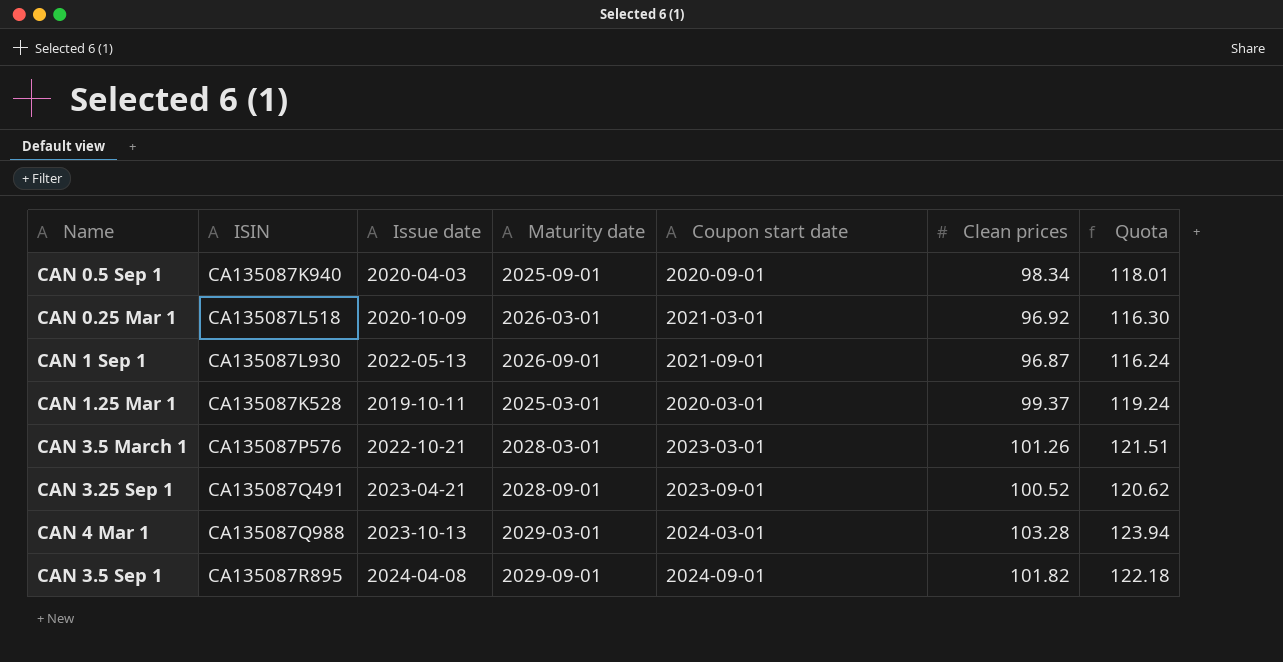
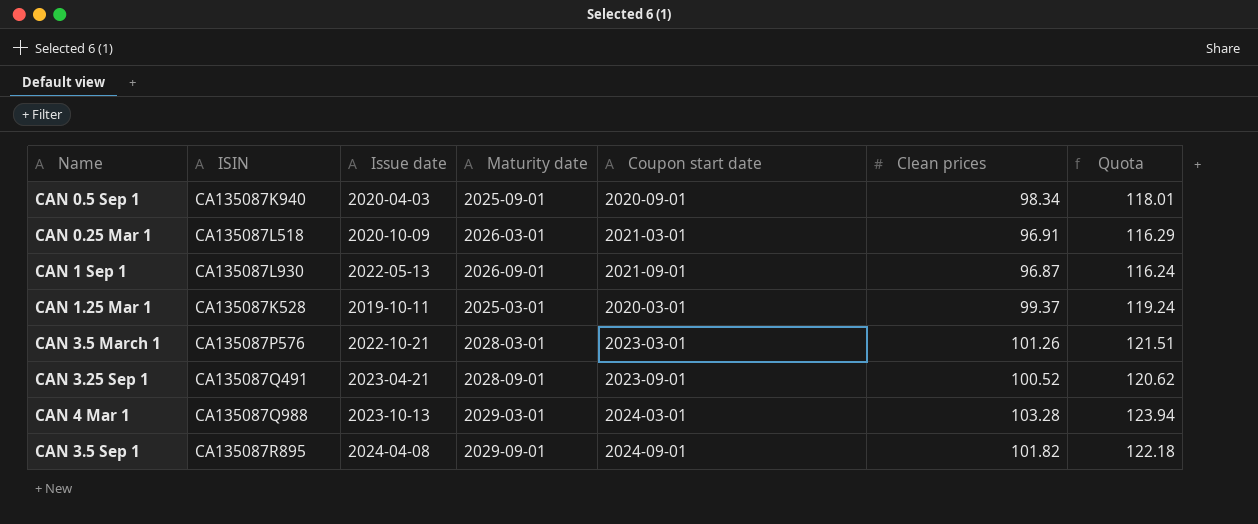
CAN 0.25 Mar 1 | Clean prices: 96.92 -> 96.91
CAN 0.25 Mar 1 | Quota: 116.30 -> 116.29

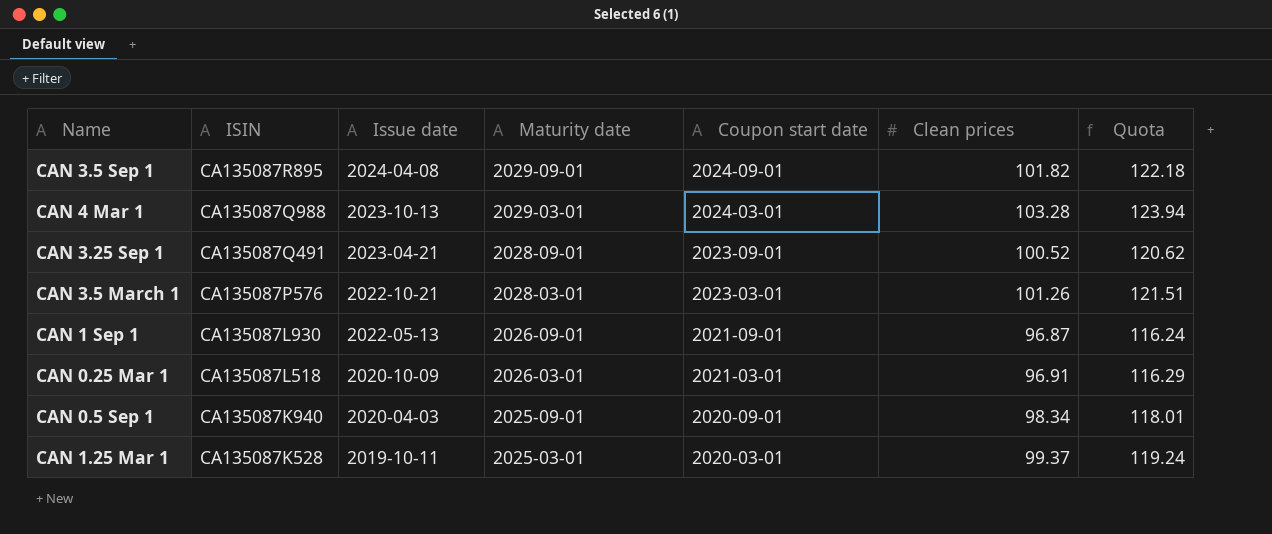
row order: none -> ISIN descending

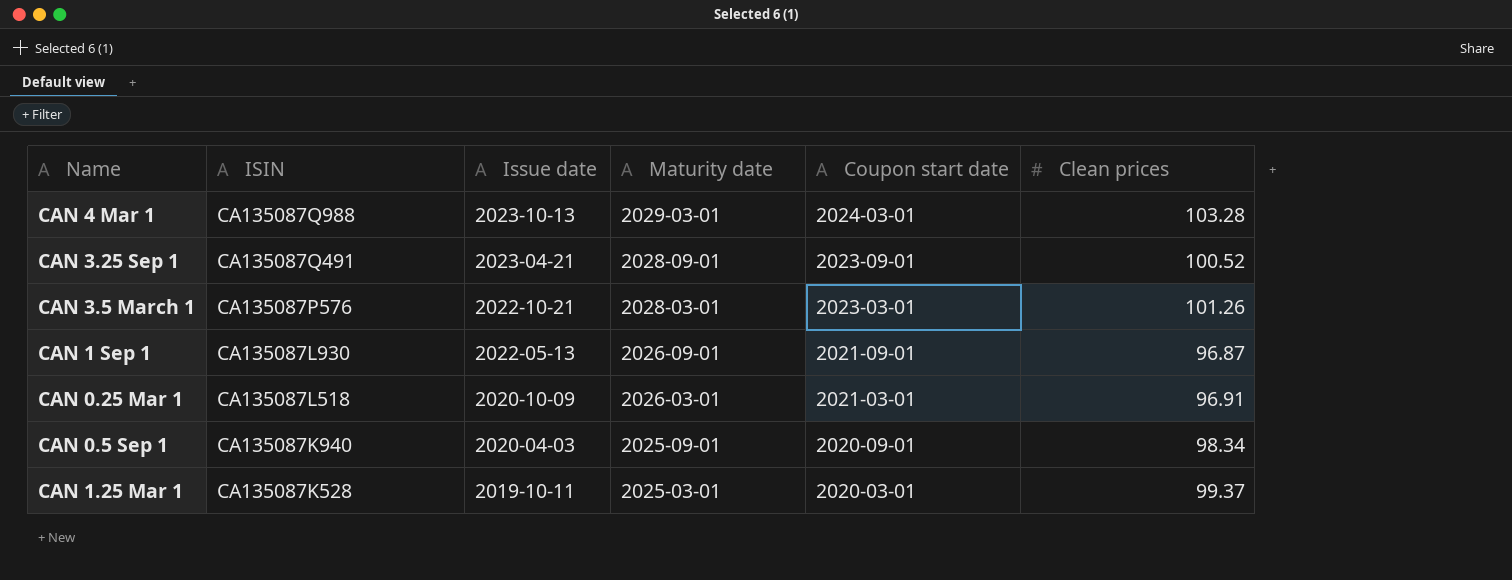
column Quota | formula: [Clean prices] * 1.2 -> none
row CAN 3.5 Sep 1: CA135087R895 | 2024-04-08 | 2029-09-01 | 2024-09-01 | 101.82 | 122.18 -> none

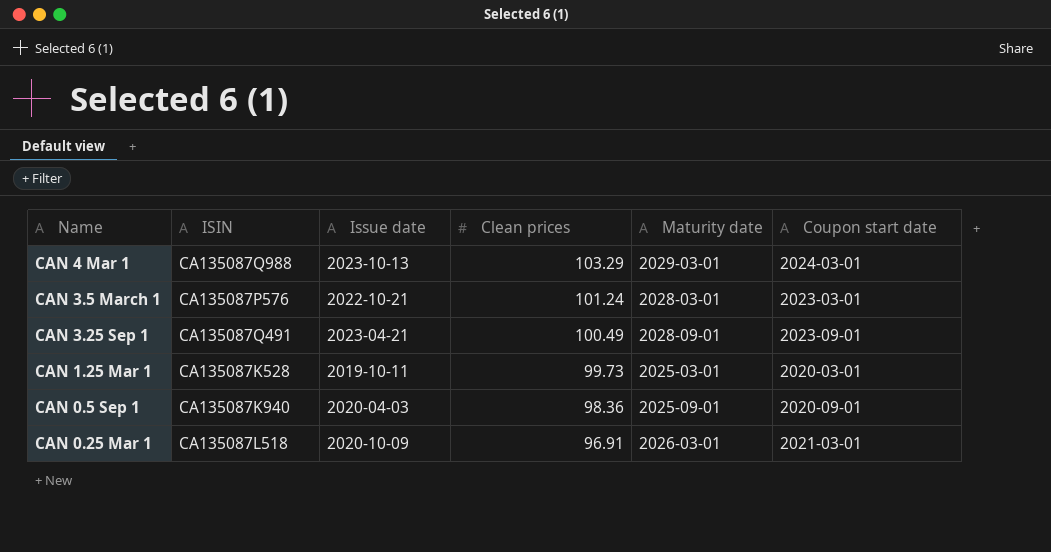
row order: ISIN descending -> Clean prices descending
column Clean prices | position: 6 -> 4
row CAN 1 Sep 1: CA135087L930 | 2022-05-13 | 2026-09-01 | 2021-09-01 | 96.87 -> none
CAN 4 Mar 1 | Clean prices: 103.28 -> 103.29
CAN 3.5 March 1 | Clean prices: 101.26 -> 101.24
CAN 3.25 Sep 1 | Clean prices: 100.52 -> 100.49
CAN 1.25 Mar 1 | Clean prices: 99.37 -> 99.73
CAN 0.5 Sep 1 | Clean prices: 98.34 -> 98.36

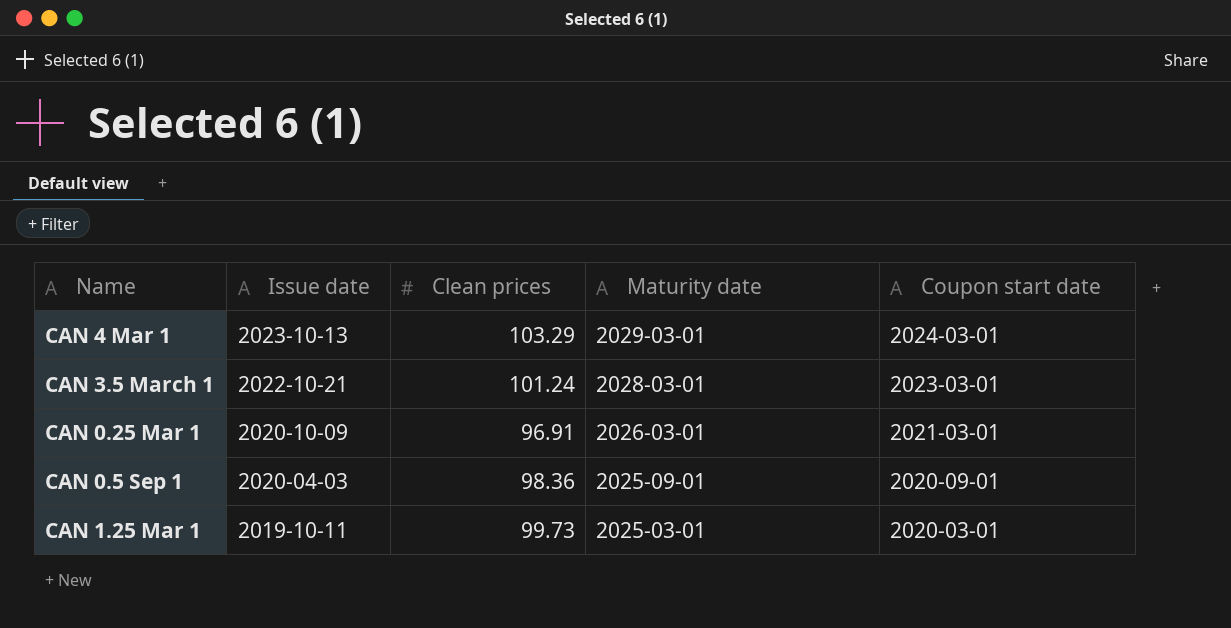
row order: Clean prices descending -> Issue date descending
column ISIN | position: 2 -> none
row CAN 3.25 Sep 1: CA135087Q491 | 2023-04-21 | 100.49 | 2028-09-01 | 2023-09-01 -> none

